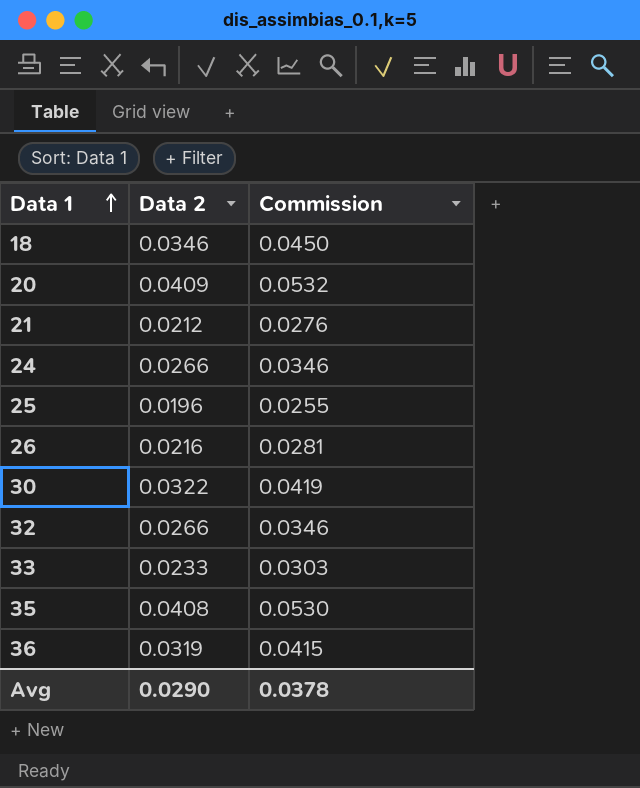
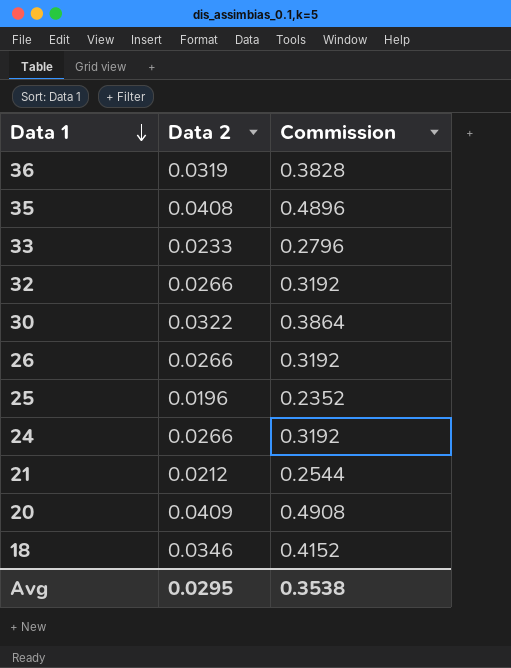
row order: Data 1 ascending -> Data 1 descending
column Commission | formula: [Data 2] * 1.3 -> [Data 2] * 12
26 | Data 2: 0.0216 -> 0.0266
Avg | Data 2: 0.0290 -> 0.0295
Avg | Commission: 0.0378 -> 0.3538

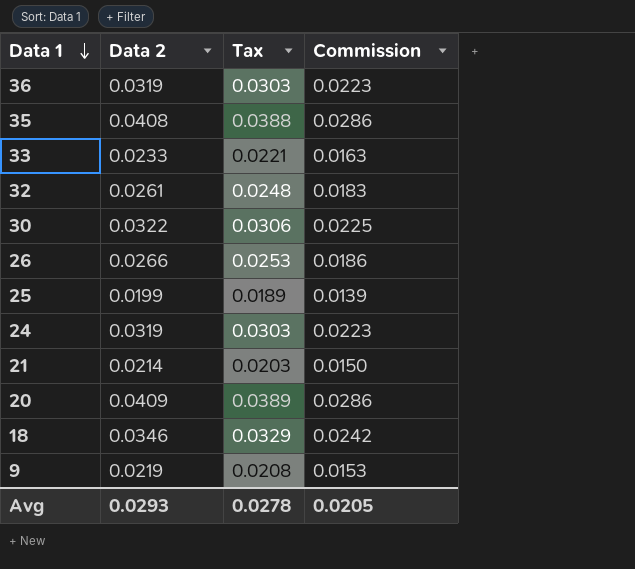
column Tax | formula: none -> [Data 2] * 0.95
column Commission | formula: [Data 2] * 12 -> [Data 2] * 0.7
32 | Data 2: 0.0266 -> 0.0261
25 | Data 2: 0.0196 -> 0.0199
24 | Data 2: 0.0266 -> 0.0319
21 | Data 2: 0.0212 -> 0.0214
row 9: none -> 0.0219 | 0.0208 | 0.0153
Avg | Data 2: 0.0295 -> 0.0293
Avg | Commission: 0.3538 -> 0.0205

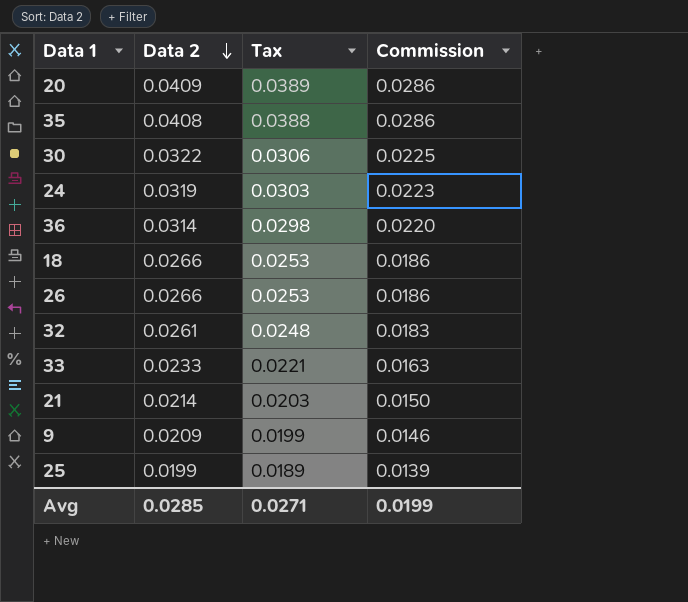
row order: Data 1 descending -> Data 2 descending
36 | Data 2: 0.0319 -> 0.0314
36 | Tax: 0.0303 -> 0.0298
36 | Commission: 0.0223 -> 0.0220
18 | Data 2: 0.0346 -> 0.0266
18 | Tax: 0.0329 -> 0.0253
18 | Commission: 0.0242 -> 0.0186
9 | Data 2: 0.0219 -> 0.0209
9 | Tax: 0.0208 -> 0.0199
9 | Commission: 0.0153 -> 0.0146
Avg | Data 2: 0.0293 -> 0.0285
Avg | Tax: 0.0278 -> 0.0271
Avg | Commission: 0.0205 -> 0.0199

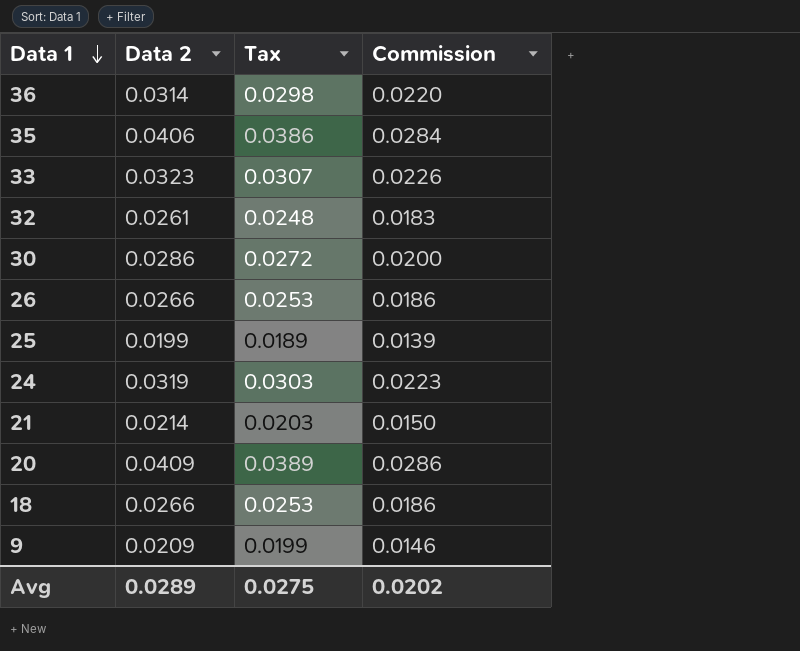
row order: Data 2 descending -> Data 1 descending
35 | Data 2: 0.0408 -> 0.0406
35 | Tax: 0.0388 -> 0.0386
35 | Commission: 0.0286 -> 0.0284
33 | Data 2: 0.0233 -> 0.0323
33 | Tax: 0.0221 -> 0.0307
33 | Commission: 0.0163 -> 0.0226
30 | Data 2: 0.0322 -> 0.0286
30 | Tax: 0.0306 -> 0.0272
30 | Commission: 0.0225 -> 0.0200
Avg | Data 2: 0.0285 -> 0.0289
Avg | Tax: 0.0271 -> 0.0275
Avg | Commission: 0.0199 -> 0.0202

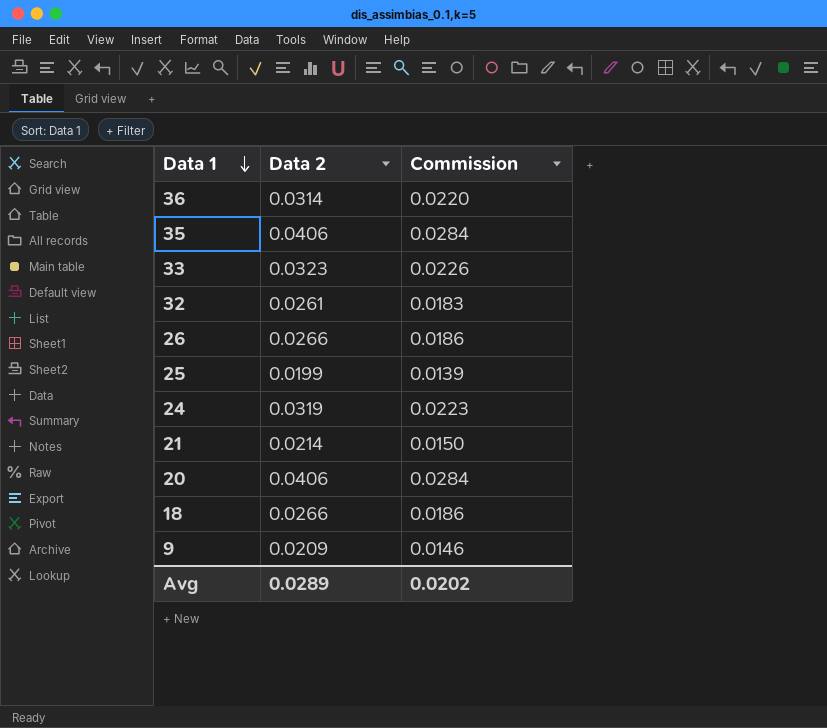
column Tax | formula: [Data 2] * 0.95 -> none
row 30: 0.0286 | 0.0272 | 0.0200 -> none
20 | Data 2: 0.0409 -> 0.0406
20 | Commission: 0.0286 -> 0.0284

